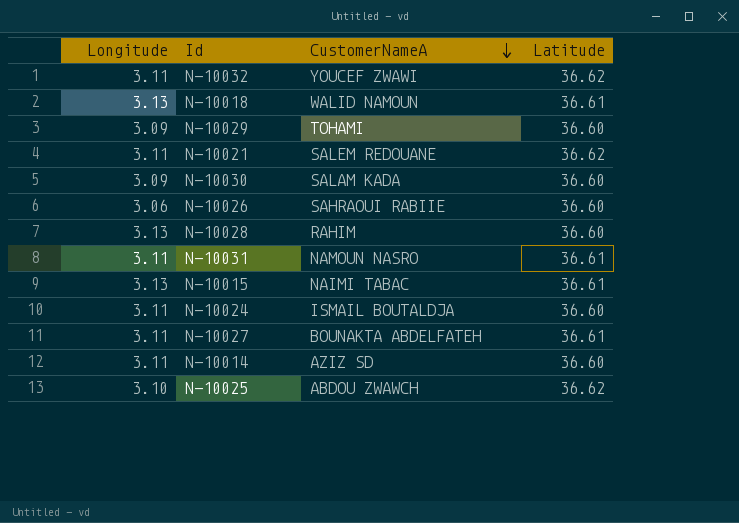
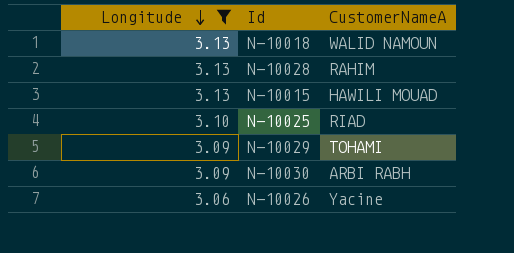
filter: none -> Longitude != 3.11
row order: CustomerNameA descending -> Longitude descending
column Latitude | position: 4 -> none
N-10015 | CustomerNameA: NAIMI TABAC -> HAWILI MOUAD
N-10025 | CustomerNameA: ABDOU ZWAWCH -> RIAD
N-10030 | CustomerNameA: SALAM KADA -> ARBI RABH
N-10026 | CustomerNameA: SAHRAOUI RABIIE -> Yacine

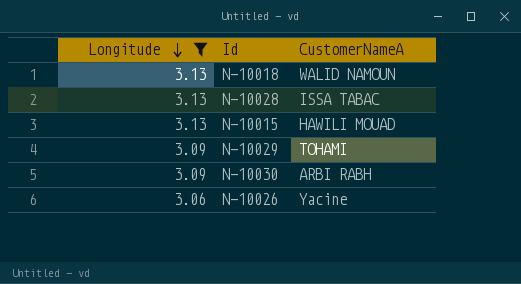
row N-10025: 3.10 | RIAD -> none
N-10028 | CustomerNameA: RAHIM -> ISSA TABAC

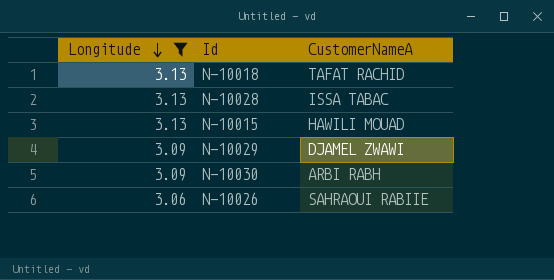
N-10018 | CustomerNameA: WALID NAMOUN -> TAFAT RACHID
N-10029 | CustomerNameA: TOHAMI -> DJAMEL ZWAWI
N-10026 | CustomerNameA: Yacine -> SAHRAOUI RABIIE

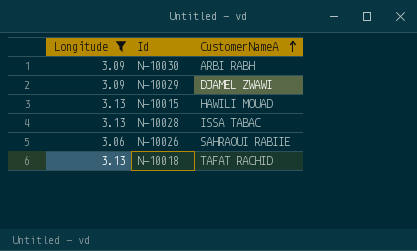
row order: Longitude descending -> CustomerNameA ascending

